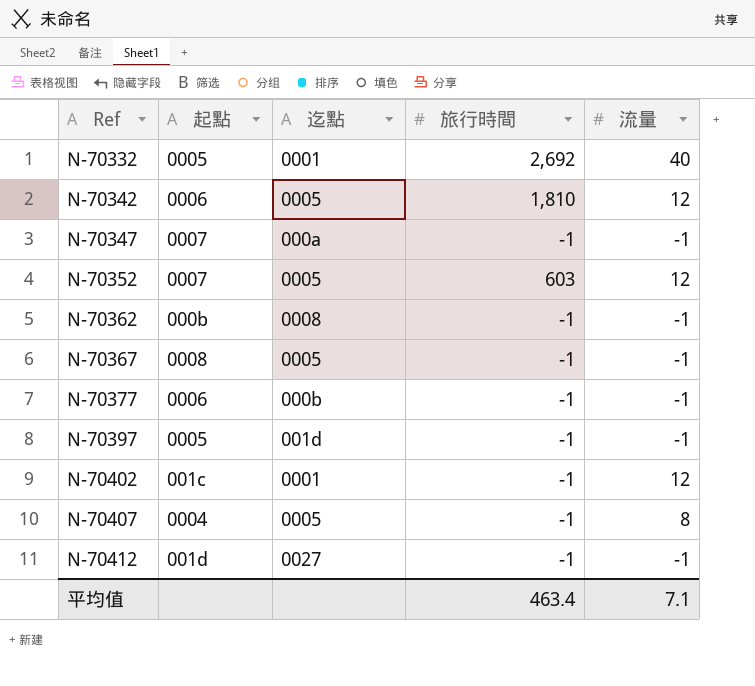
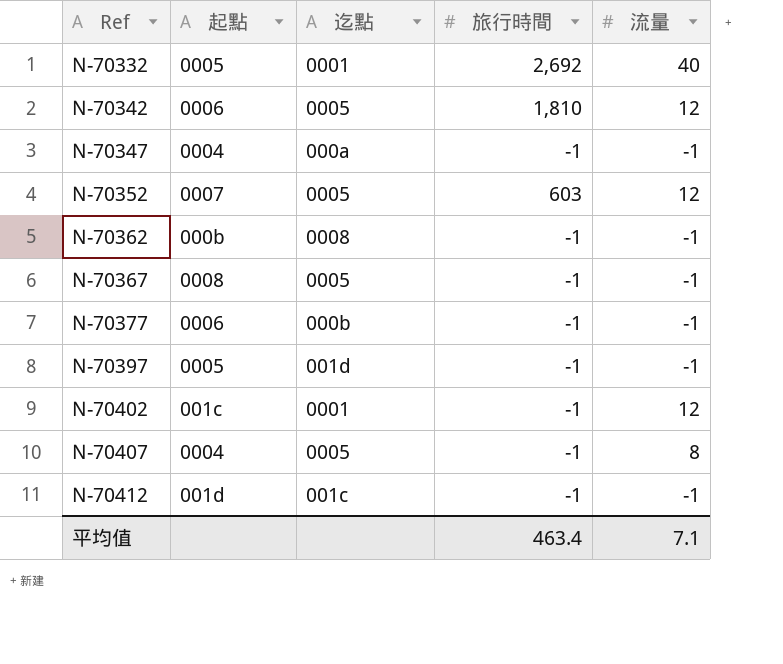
N-70347 | 起點: 0007 -> 0004
N-70412 | 迄點: 0027 -> 001c

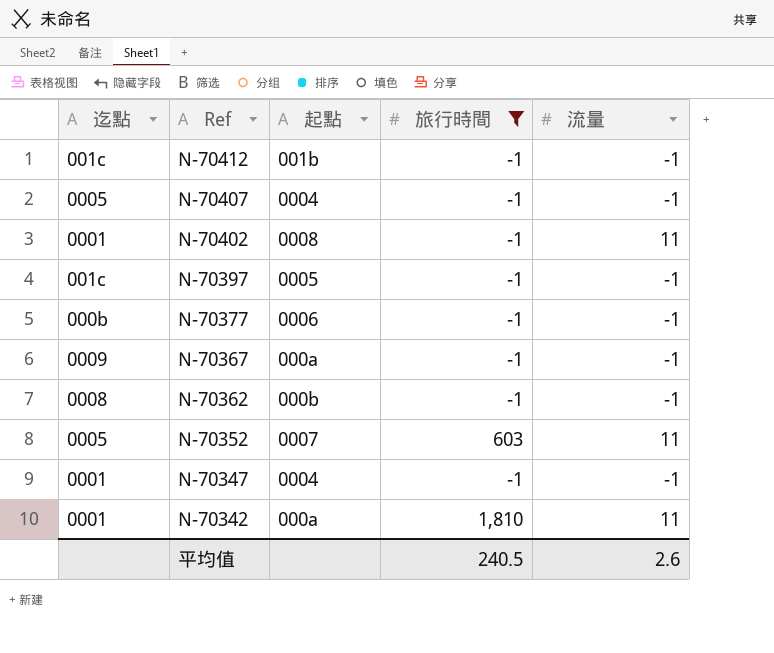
filter: none -> 旅行時間 != 2,692
row order: Ref ascending -> Ref descending
column 迄點 | position: 3 -> 1
N-70412 | 起點: 001d -> 001b
N-70407 | 流量: 8 -> -1
N-70402 | 起點: 001c -> 0008
N-70402 | 流量: 12 -> 11
N-70397 | 迄點: 001d -> 001c
N-70367 | 迄點: 0005 -> 0009
N-70367 | 起點: 0008 -> 000a
N-70352 | 流量: 12 -> 11
N-70347 | 迄點: 000a -> 0001
N-70342 | 迄點: 0005 -> 0001
N-70342 | 起點: 0006 -> 000a
N-70342 | 流量: 12 -> 11
平均值 | 旅行時間: 463.4 -> 240.5
平均值 | 流量: 7.1 -> 2.6

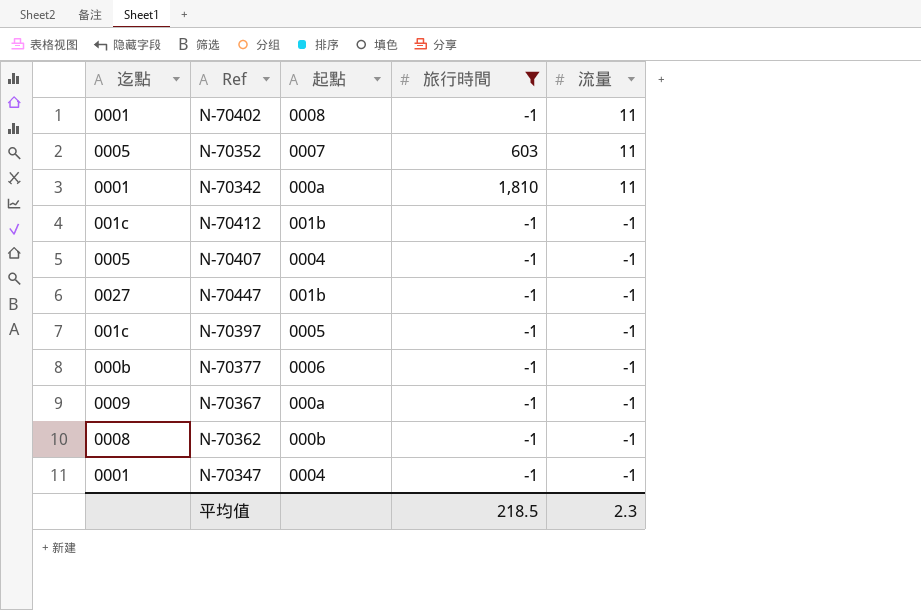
row order: Ref descending -> 流量 descending
row N-70447: none -> 0027 | 001b | -1 | -1
平均值 | 旅行時間: 240.5 -> 218.5
平均值 | 流量: 2.6 -> 2.3

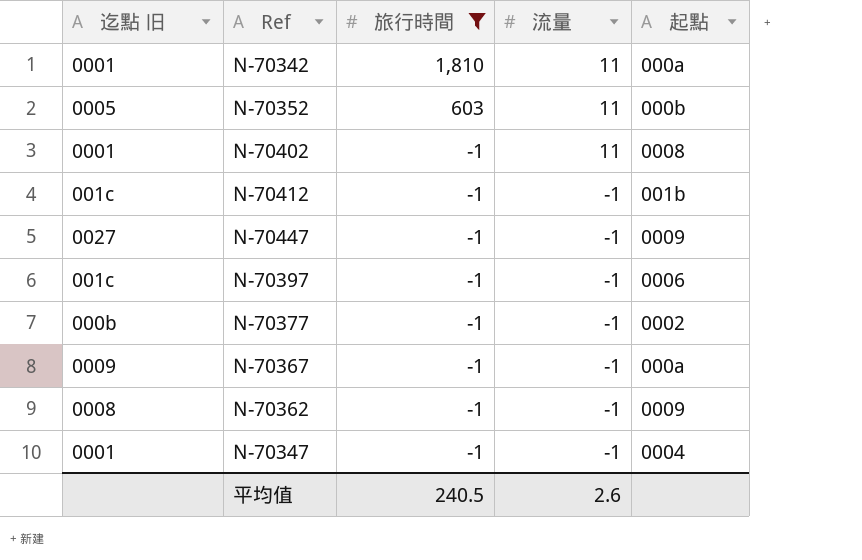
row order: 流量 descending -> 旅行時間 descending
column name: 迄點 -> 迄點 旧
column 起點 | position: 3 -> 5
row N-70407: 0005 | 0004 | -1 | -1 -> none
N-70352 | 起點: 0007 -> 000b
N-70447 | 起點: 001b -> 0009
N-70397 | 起點: 0005 -> 0006
N-70377 | 起點: 0006 -> 0002
N-70362 | 起點: 000b -> 0009
平均值 | 旅行時間: 218.5 -> 240.5
平均值 | 流量: 2.3 -> 2.6

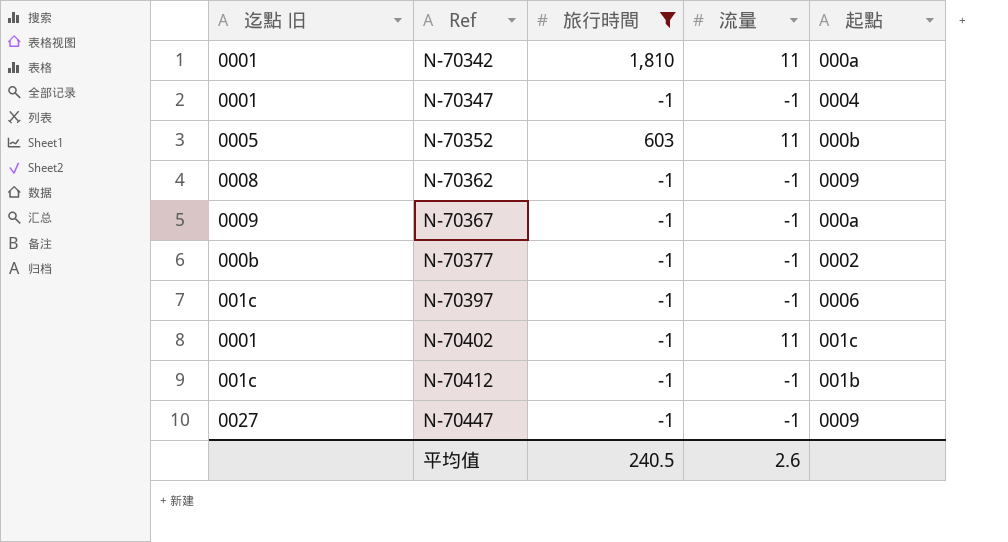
row order: 旅行時間 descending -> Ref ascending
N-70402 | 起點: 0008 -> 001c

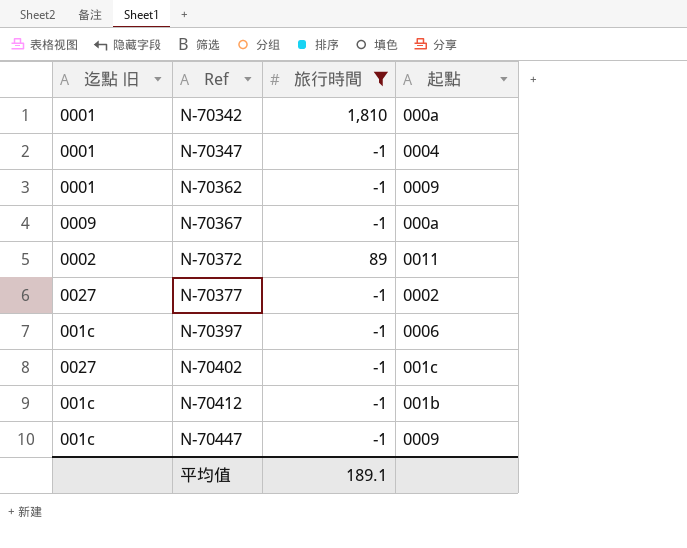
column 流量 | position: 4 -> none
row N-70352: 0005 | 603 | 11 | 000b -> none
N-70362 | 迄點 旧: 0008 -> 0001
row N-70372: none -> 0002 | 89 | 0011
N-70377 | 迄點 旧: 000b -> 0027
N-70402 | 迄點 旧: 0001 -> 0027
N-70447 | 迄點 旧: 0027 -> 001c
平均值 | 旅行時間: 240.5 -> 189.1

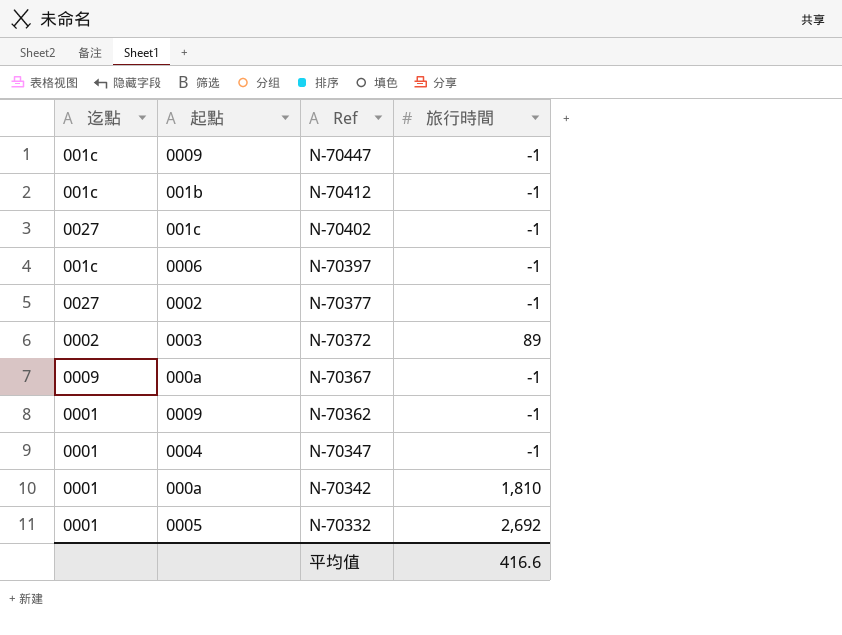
filter: 旅行時間 != 2,692 -> none
row order: Ref ascending -> Ref descending
column name: 迄點 旧 -> 迄點
column 起點 | position: 4 -> 2
N-70372 | 起點: 0011 -> 0003
平均值 | 旅行時間: 189.1 -> 416.6

